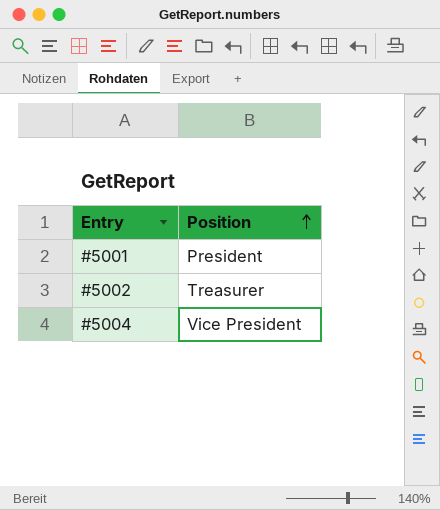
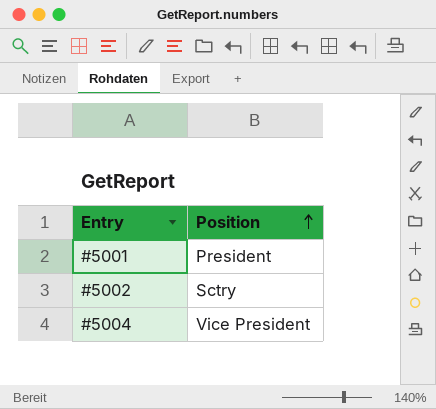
#5002 | Position: Treasurer -> Sctry

